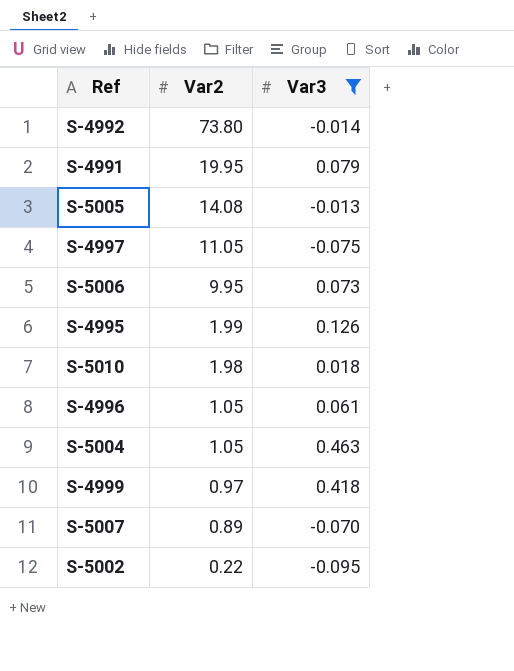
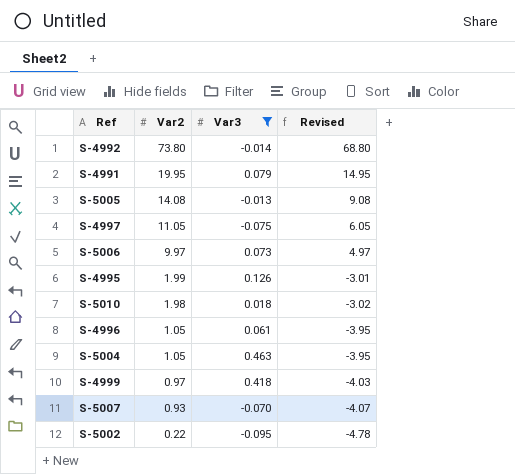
column Revised | formula: none -> [Var2] - 5
S-5006 | Var2: 9.95 -> 9.97
S-5007 | Var2: 0.89 -> 0.93

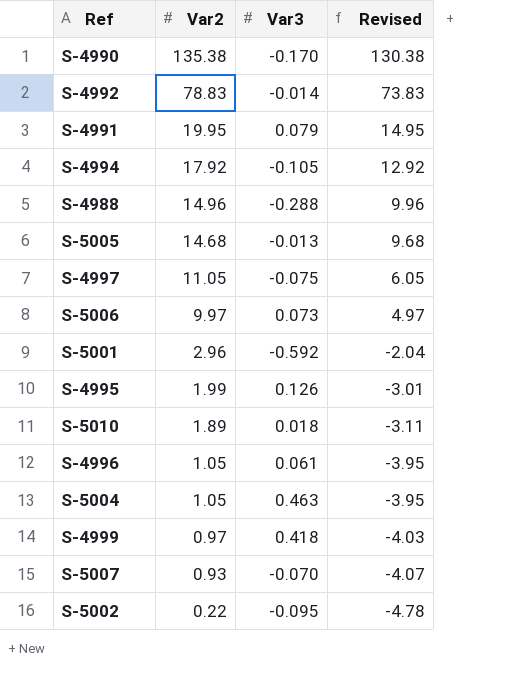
filter: Var3 >= -0.095 -> none
S-4992 | Var2: 73.80 -> 78.83
S-4992 | Revised: 68.80 -> 73.83
S-5005 | Var2: 14.08 -> 14.68
S-5005 | Revised: 9.08 -> 9.68
S-5010 | Var2: 1.98 -> 1.89
S-5010 | Revised: -3.02 -> -3.11

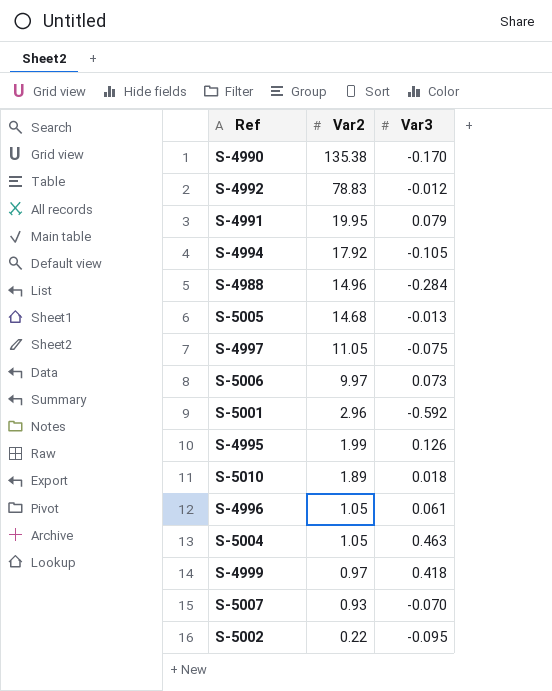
column Revised | formula: [Var2] - 5 -> none
S-4992 | Var3: -0.014 -> -0.012
S-4988 | Var3: -0.288 -> -0.284

